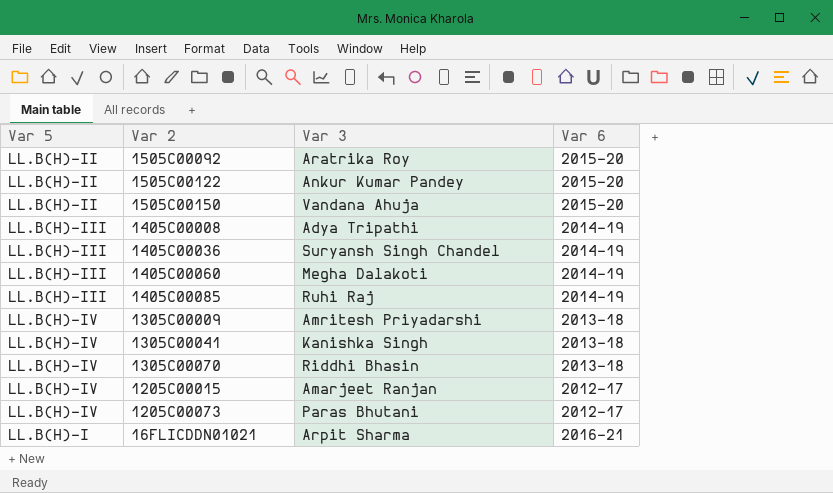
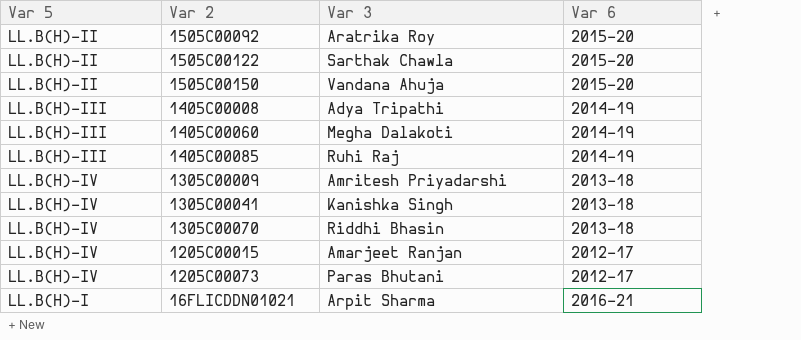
row 1405C00036: LL.B(H)-III | Suryansh Singh Chandel | 2014-19 -> none
1505C00122 | Var 3: Ankur Kumar Pandey -> Sarthak Chawla

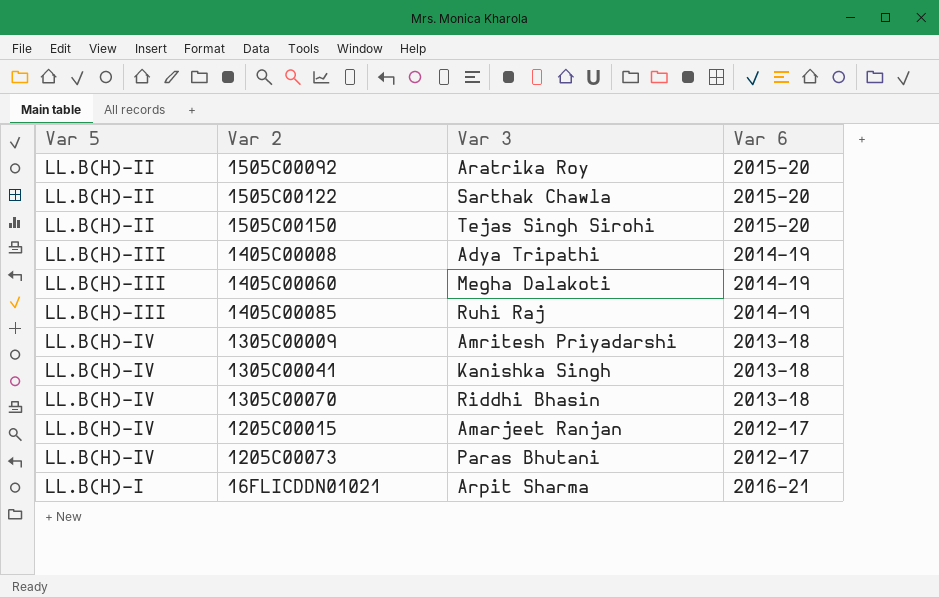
1505C00150 | Var 3: Vandana Ahuja -> Tejas Singh Sirohi

